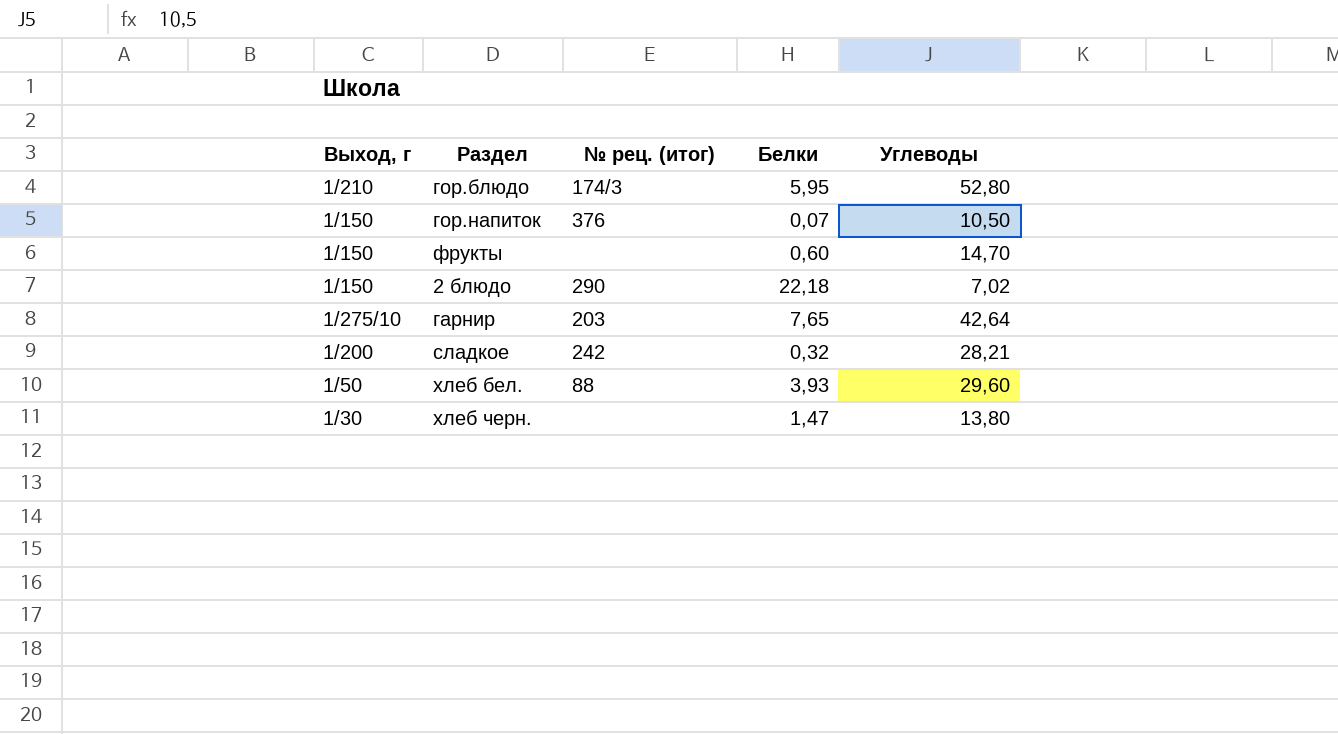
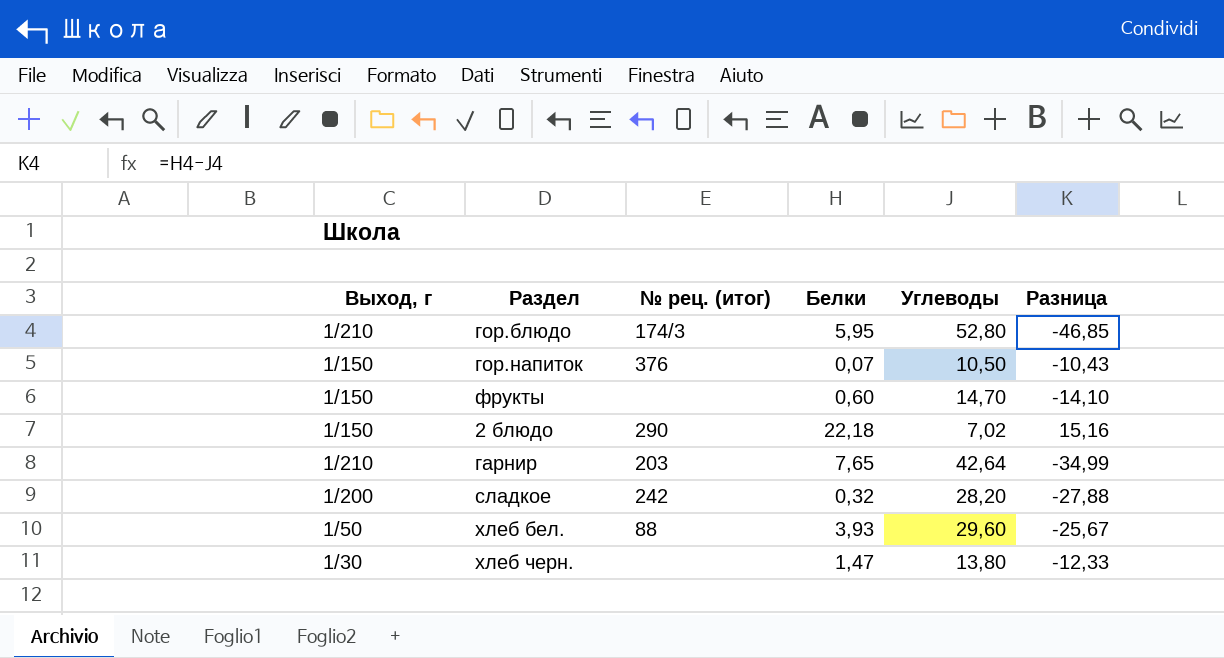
column Разница | formula: none -> [Белки] - [Углеводы]
гарнир | Выход, г: 1/275/10 -> 1/210
сладкое | Углеводы: 28,21 -> 28,20

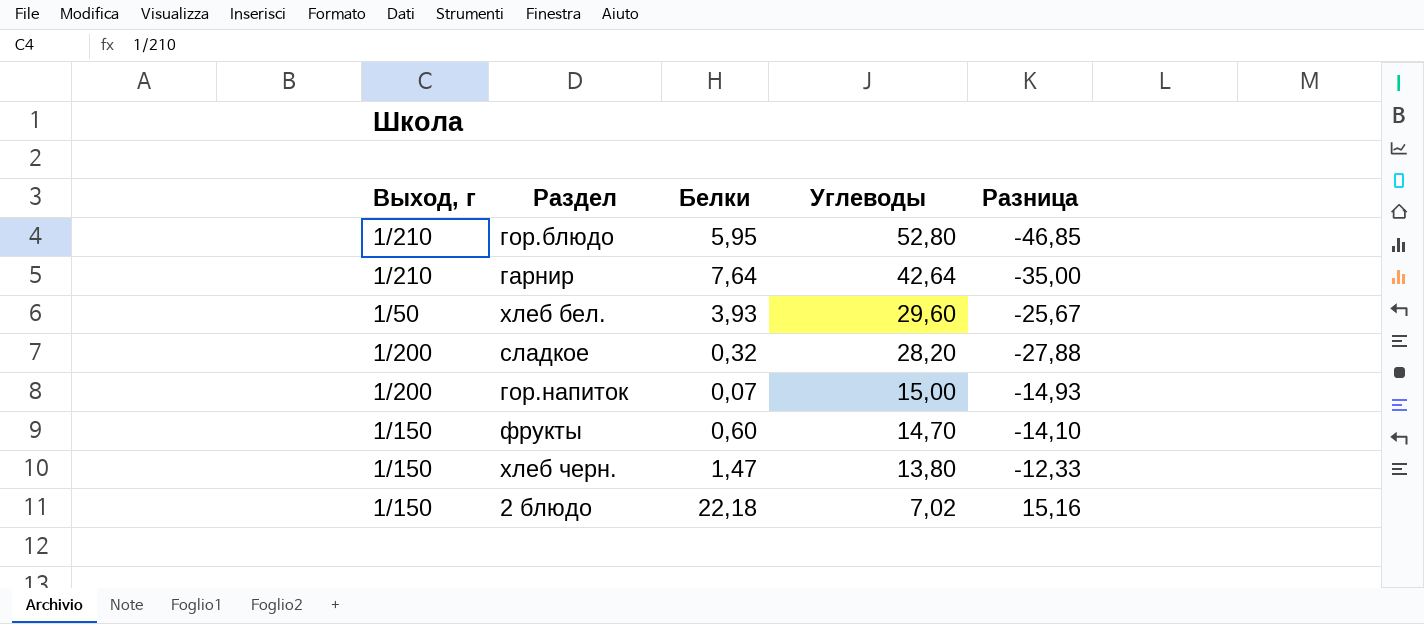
row order: none -> Углеводы descending
column № рец. (итог) | position: 3 -> none
гарнир | Белки: 7,65 -> 7,64
гарнир | Разница: -34,99 -> -35,00
гор.напиток | Выход, г: 1/150 -> 1/200
гор.напиток | Углеводы: 10,50 -> 15,00
гор.напиток | Разница: -10,43 -> -14,93
хлеб черн. | Выход, г: 1/30 -> 1/150

